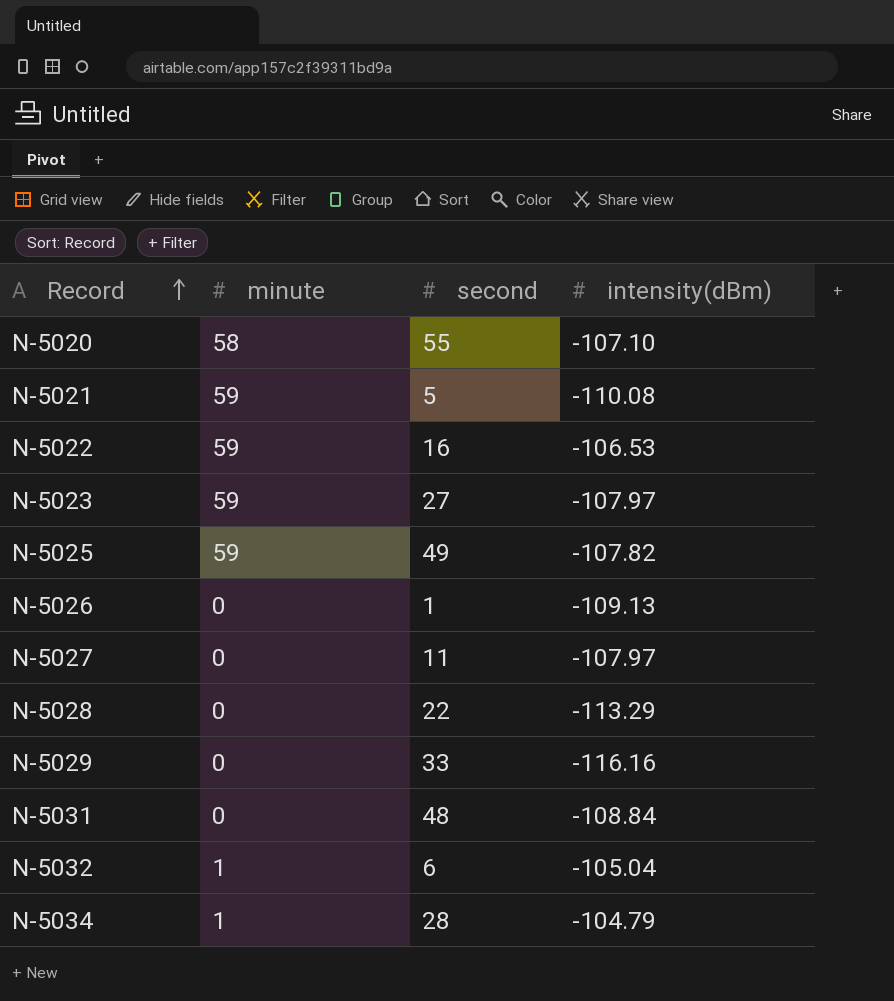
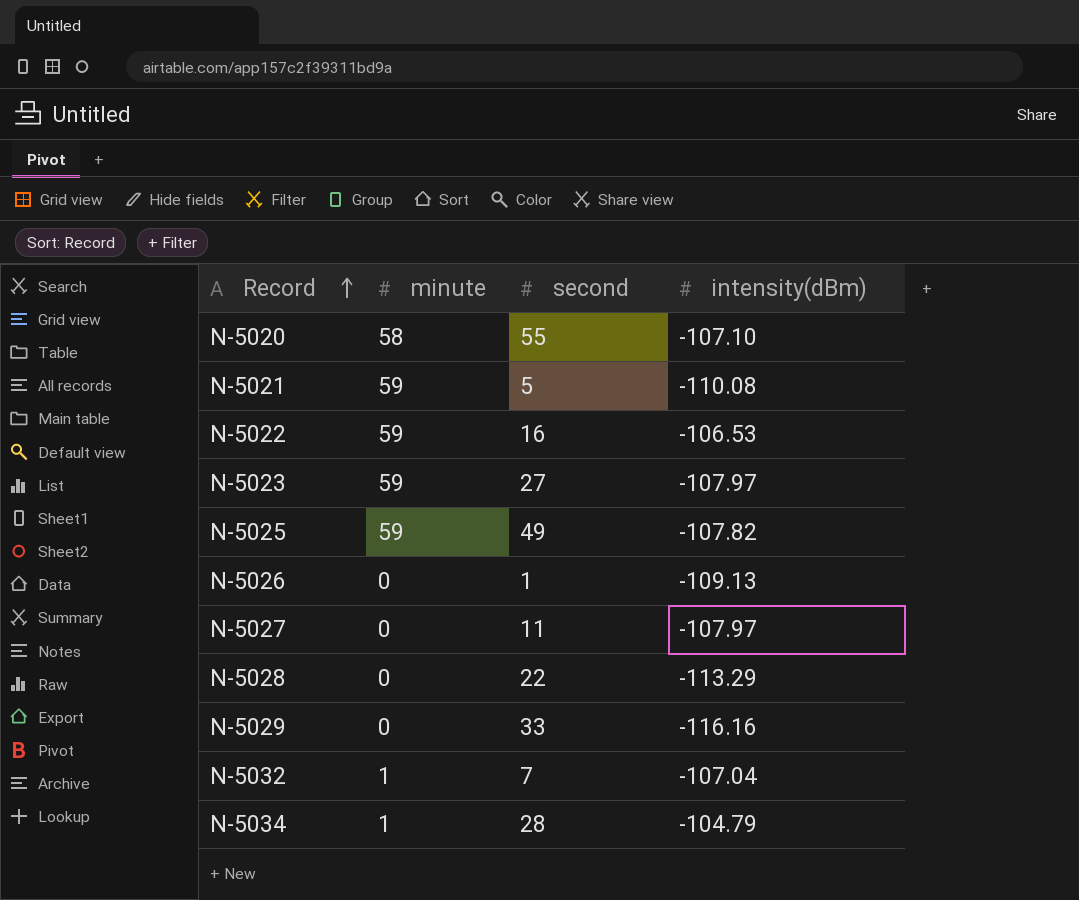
row N-5031: 0 | 48 | -108.84 -> none
N-5032 | second: 6 -> 7
N-5032 | intensity(dBm): -105.04 -> -107.04

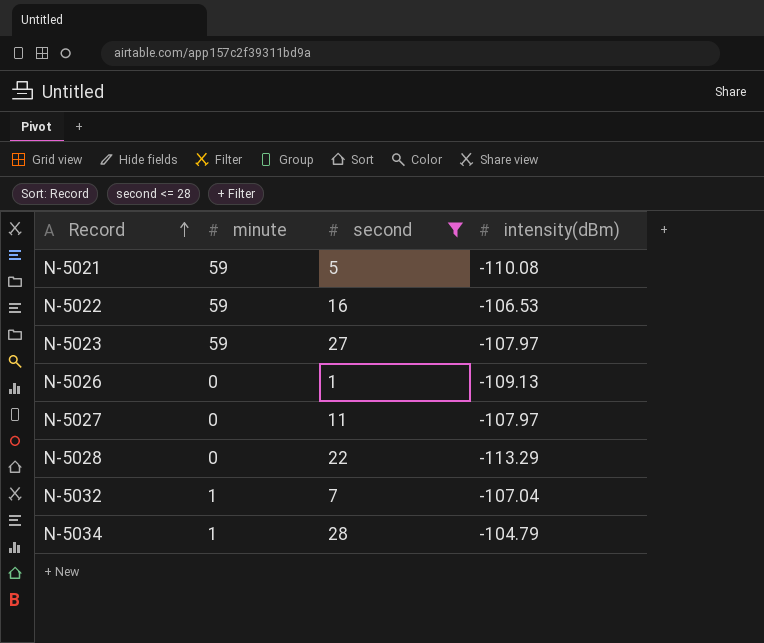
filter: none -> second <= 28

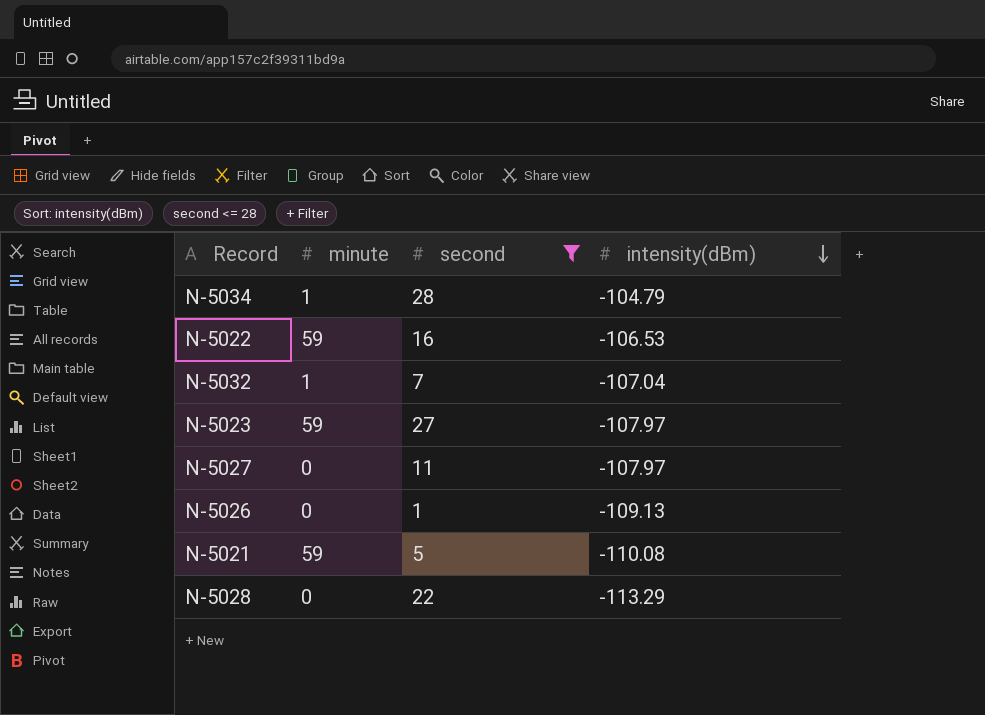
row order: Record ascending -> intensity(dBm) descending

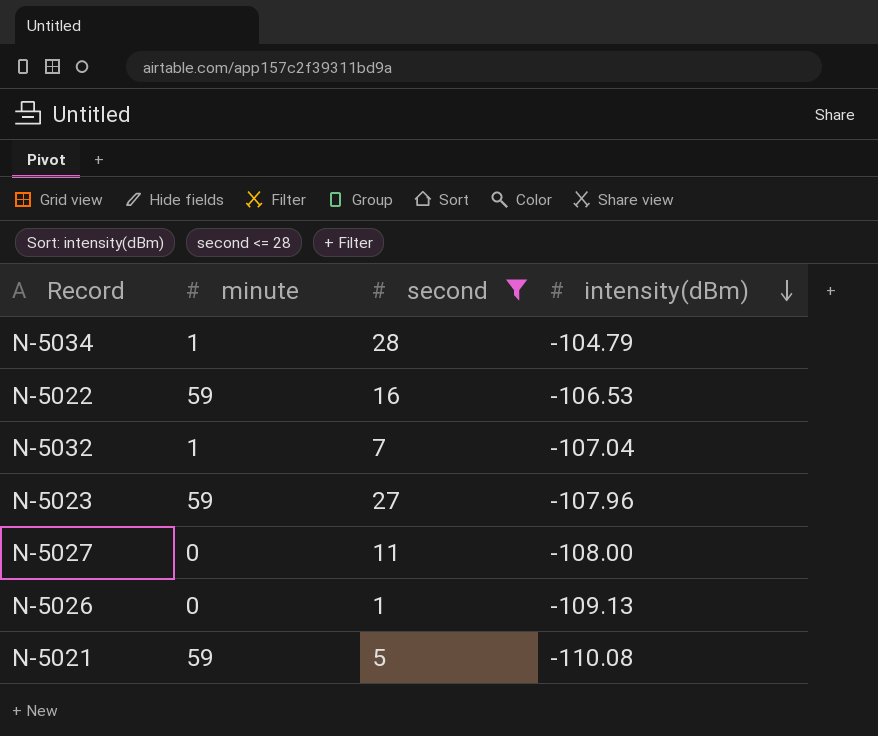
row N-5028: 0 | 22 | -113.29 -> none
N-5023 | intensity(dBm): -107.97 -> -107.96
N-5027 | intensity(dBm): -107.97 -> -108.00

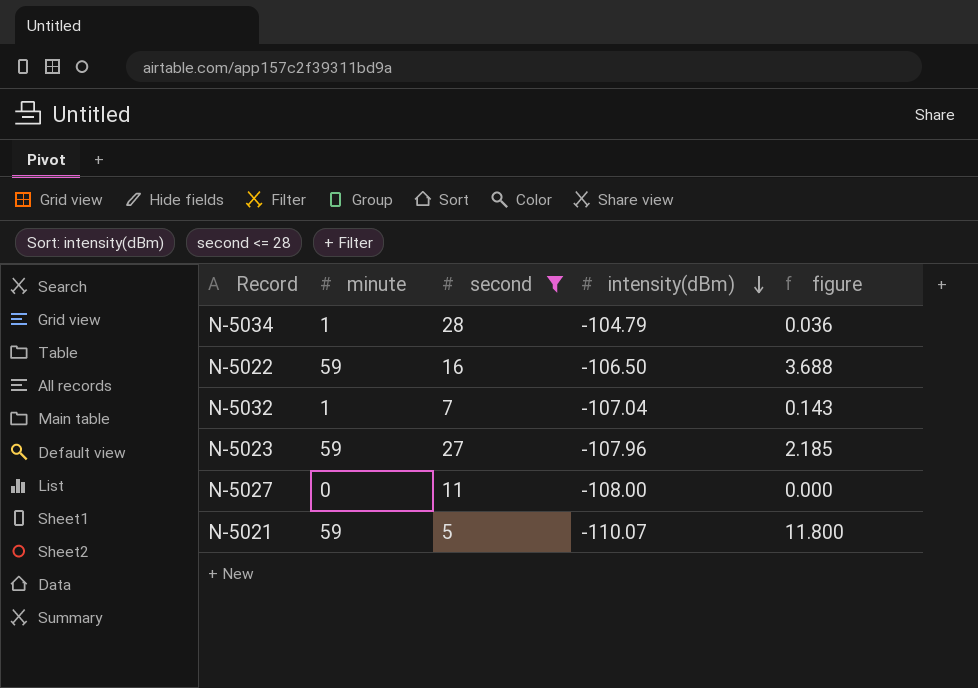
column figure | formula: none -> [minute] / [second]
row N-5026: 0 | 1 | -109.13 -> none
N-5022 | intensity(dBm): -106.53 -> -106.50
N-5021 | intensity(dBm): -110.08 -> -110.07

